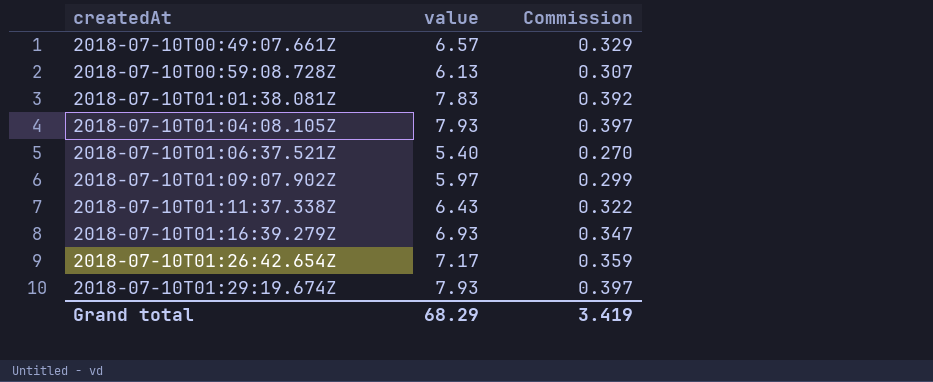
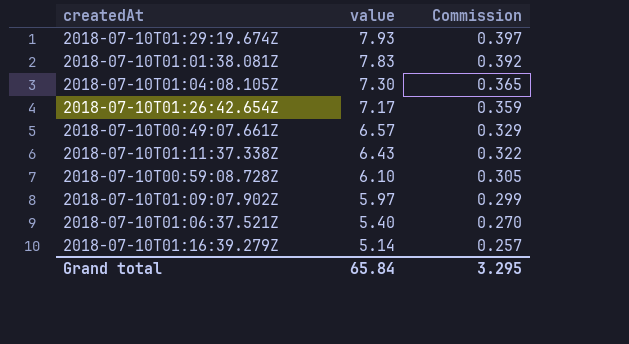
row order: createdAt ascending -> value descending
2018-07-10T01:04:08.105Z | value: 7.93 -> 7.30
2018-07-10T01:04:08.105Z | Commission: 0.397 -> 0.365
2018-07-10T00:59:08.728Z | value: 6.13 -> 6.10
2018-07-10T00:59:08.728Z | Commission: 0.307 -> 0.305
2018-07-10T01:16:39.279Z | value: 6.93 -> 5.14
2018-07-10T01:16:39.279Z | Commission: 0.347 -> 0.257
Grand total | value: 68.29 -> 65.84
Grand total | Commission: 3.419 -> 3.295

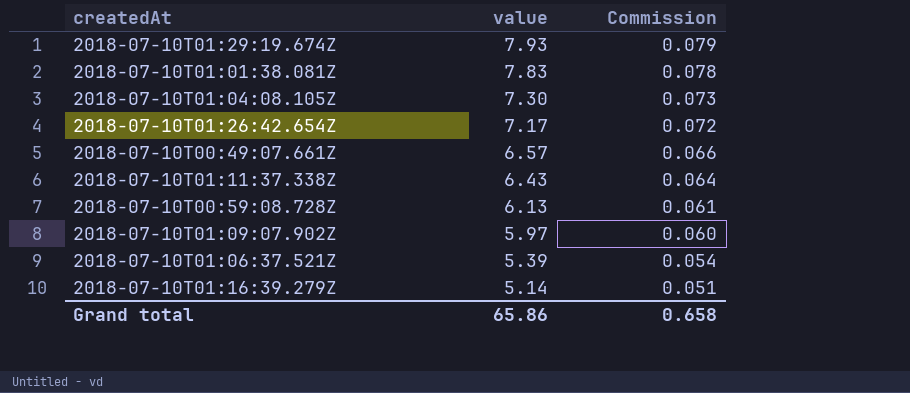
column Commission | formula: [value] * 0.05 -> [value] * 0.01
2018-07-10T00:59:08.728Z | value: 6.10 -> 6.13
2018-07-10T01:06:37.521Z | value: 5.40 -> 5.39
Grand total | value: 65.84 -> 65.86
Grand total | Commission: 3.295 -> 0.658

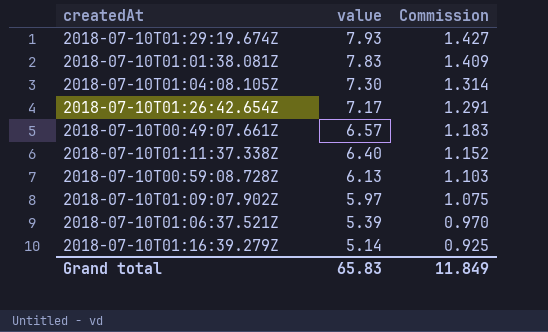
column Commission | formula: [value] * 0.01 -> [value] * 0.18
2018-07-10T01:11:37.338Z | value: 6.43 -> 6.40
Grand total | value: 65.86 -> 65.83
Grand total | Commission: 0.658 -> 11.849

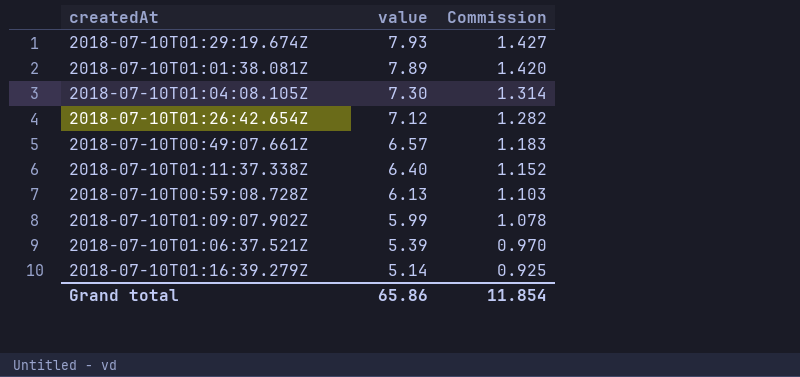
2018-07-10T01:01:38.081Z | value: 7.83 -> 7.89
2018-07-10T01:01:38.081Z | Commission: 1.409 -> 1.420
2018-07-10T01:26:42.654Z | value: 7.17 -> 7.12
2018-07-10T01:26:42.654Z | Commission: 1.291 -> 1.282
2018-07-10T01:09:07.902Z | value: 5.97 -> 5.99
2018-07-10T01:09:07.902Z | Commission: 1.075 -> 1.078
Grand total | value: 65.83 -> 65.86
Grand total | Commission: 11.849 -> 11.854

